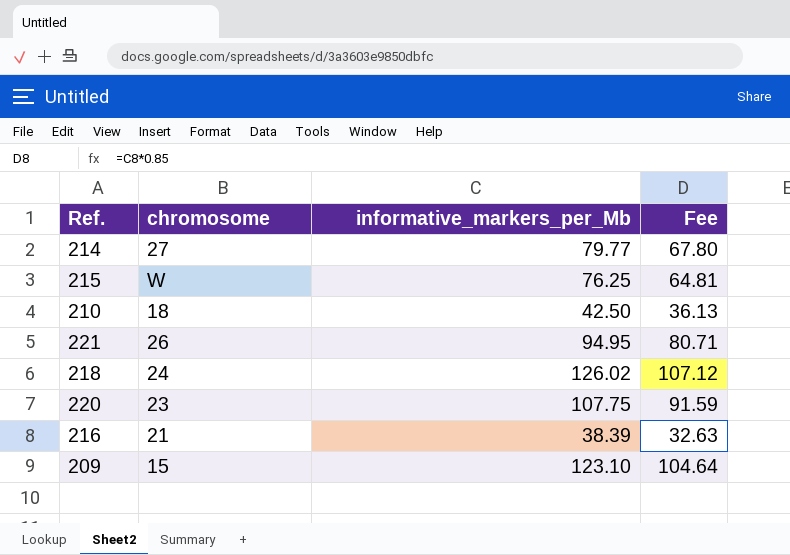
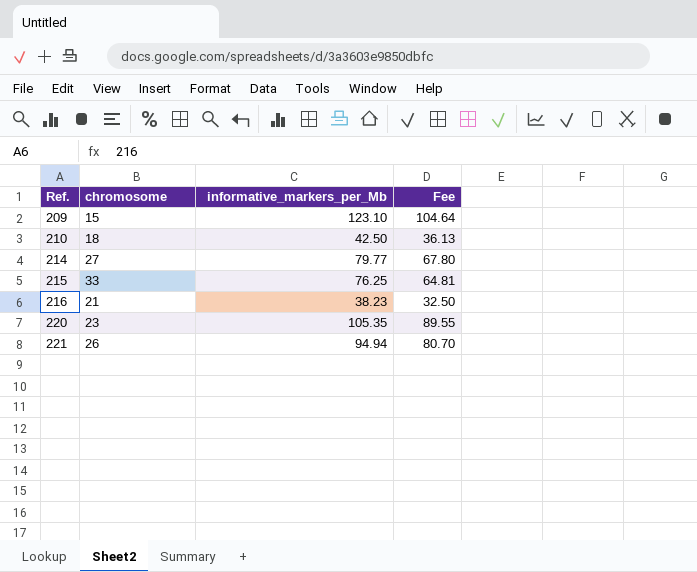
row order: none -> Ref. ascending
row 218: 24 | 126.02 | 107.12 -> none
215 | chromosome: W -> 33
216 | informative_markers_per_Mb: 38.39 -> 38.23
216 | Fee: 32.63 -> 32.50
220 | informative_markers_per_Mb: 107.75 -> 105.35
220 | Fee: 91.59 -> 89.55
221 | informative_markers_per_Mb: 94.95 -> 94.94
221 | Fee: 80.71 -> 80.70

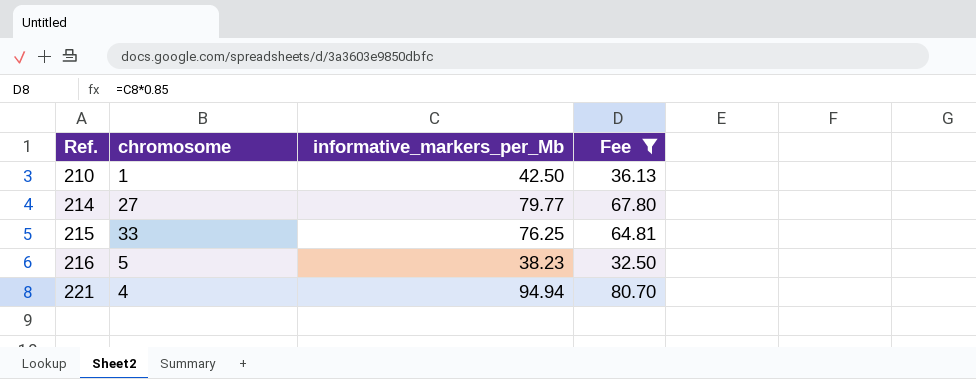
filter: none -> Fee <= 80.70
210 | chromosome: 18 -> 1
216 | chromosome: 21 -> 5
221 | chromosome: 26 -> 4

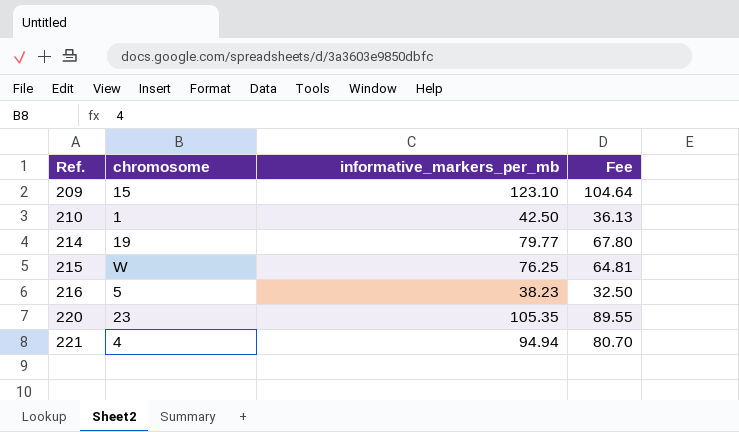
filter: Fee <= 80.70 -> none
column name: informative_markers_per_Mb -> informative_markers_per_mb
214 | chromosome: 27 -> 19
215 | chromosome: 33 -> W

